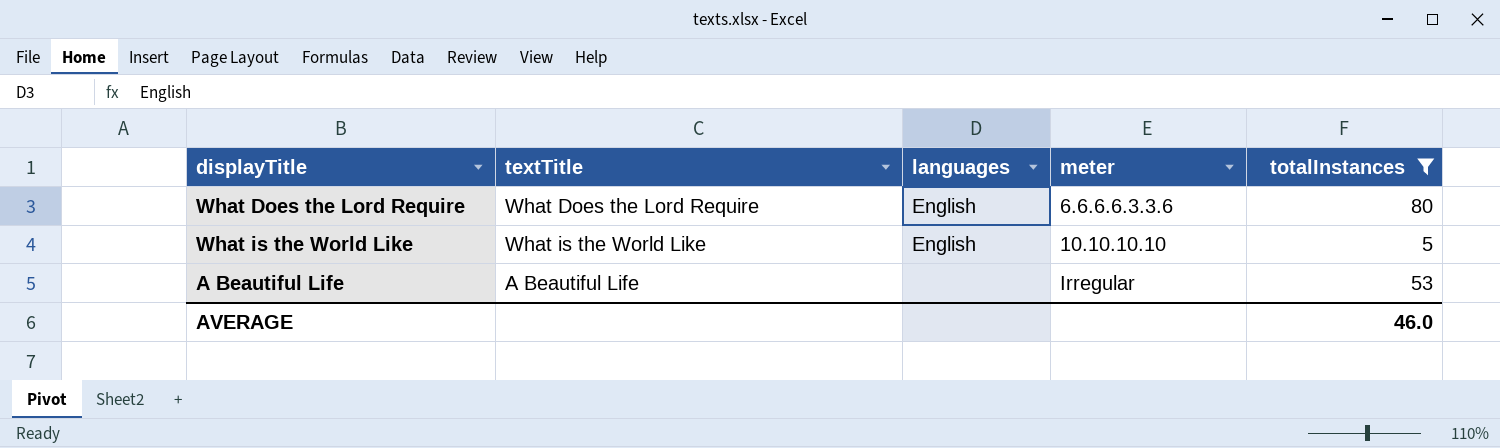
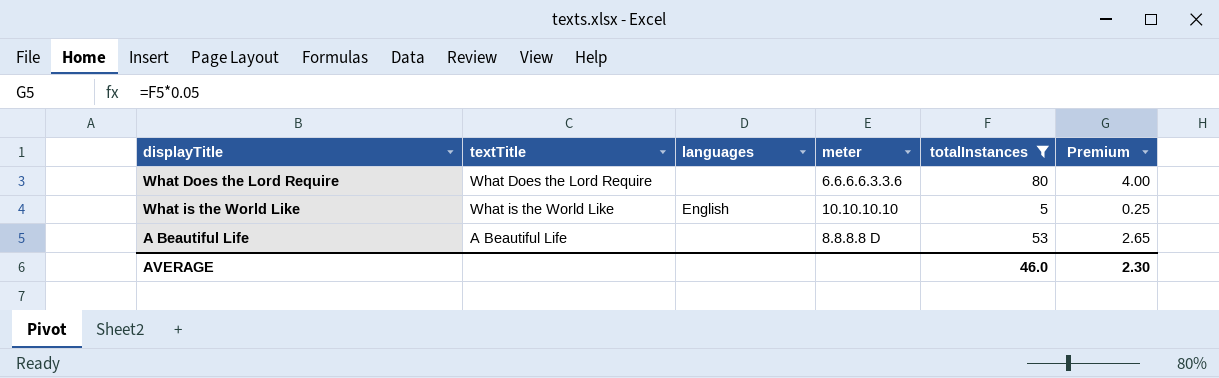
column Premium | formula: none -> [totalInstances] * 0.05
What Does the Lord Require | languages: English -> none
A Beautiful Life | meter: Irregular -> 8.8.8.8 D

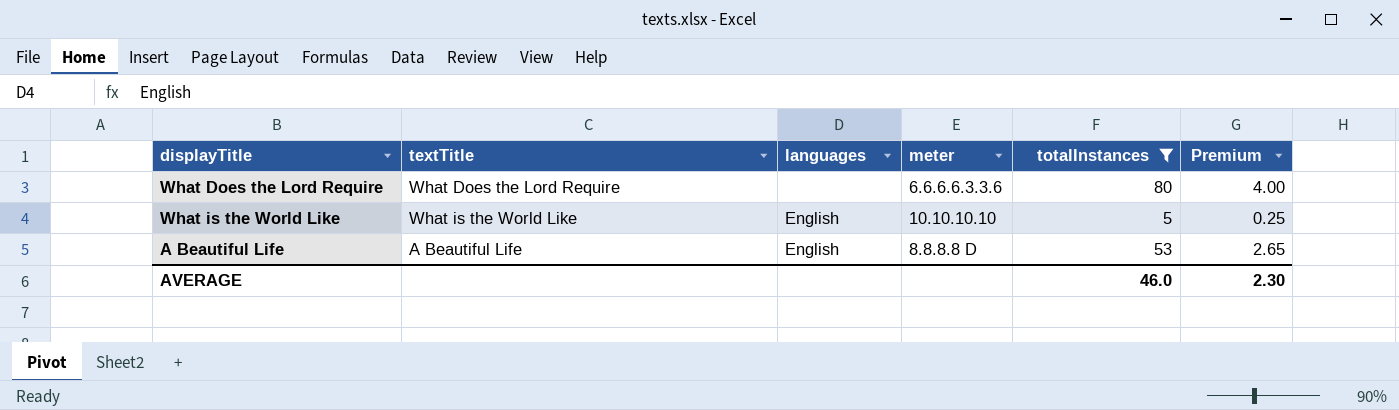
A Beautiful Life | languages: none -> English

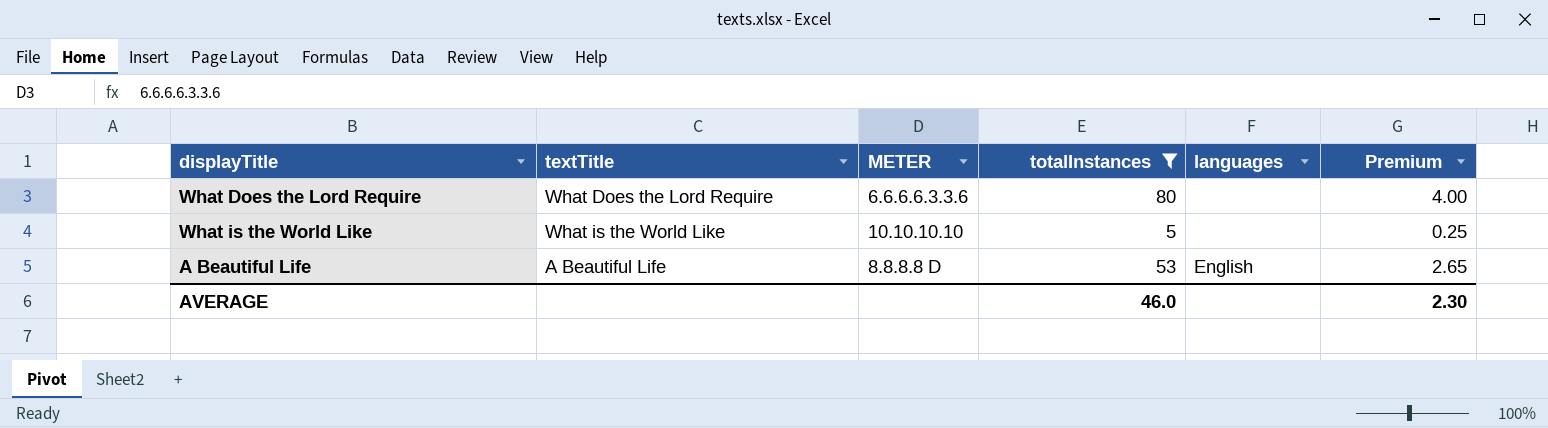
column name: meter -> METER
column languages | position: 3 -> 5
What is the World Like | languages: English -> none

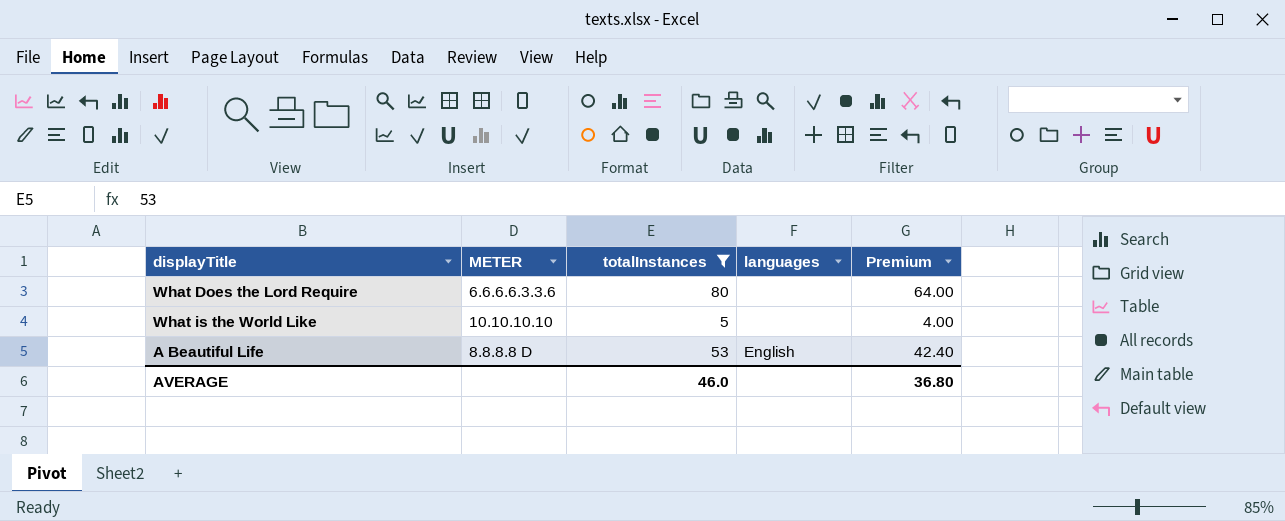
column textTitle | position: 2 -> none
column Premium | formula: [totalInstances] * 0.05 -> [totalInstances] * 0.8
AVERAGE | Premium: 2.30 -> 36.80

